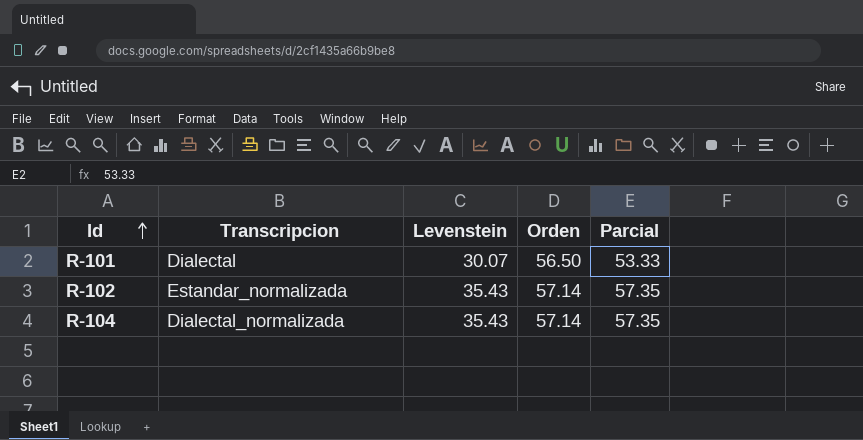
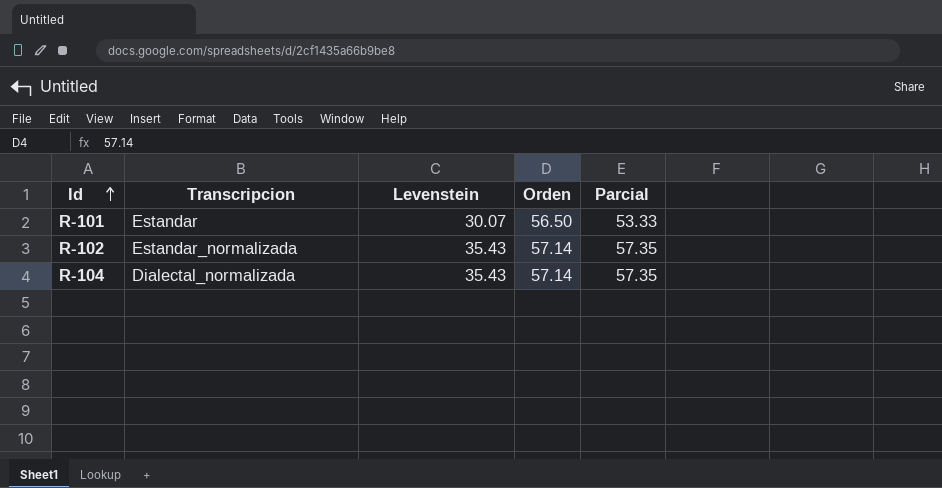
R-101 | Transcripcion: Dialectal -> Estandar

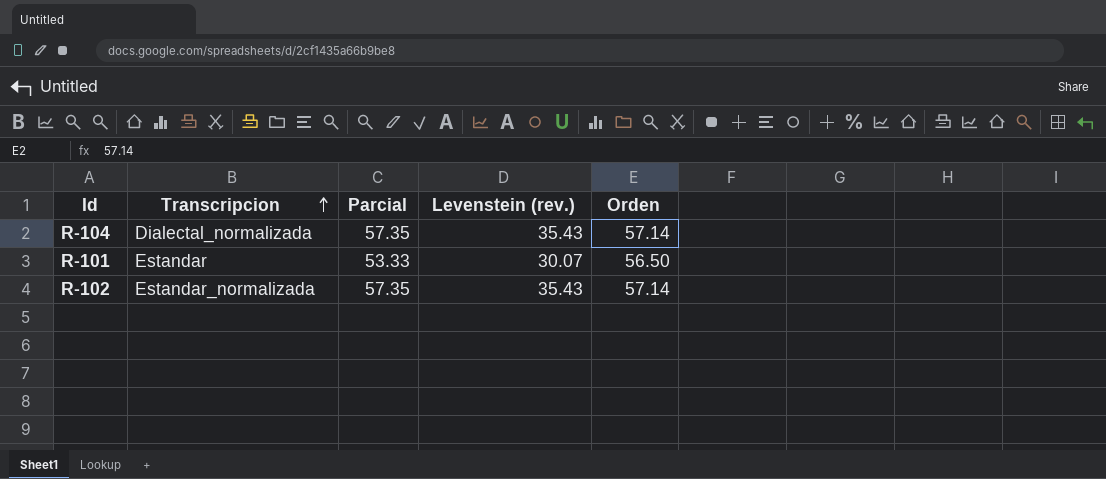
row order: Id ascending -> Transcripcion ascending
column Parcial | position: 5 -> 3
column name: Levenstein -> Levenstein (rev.)

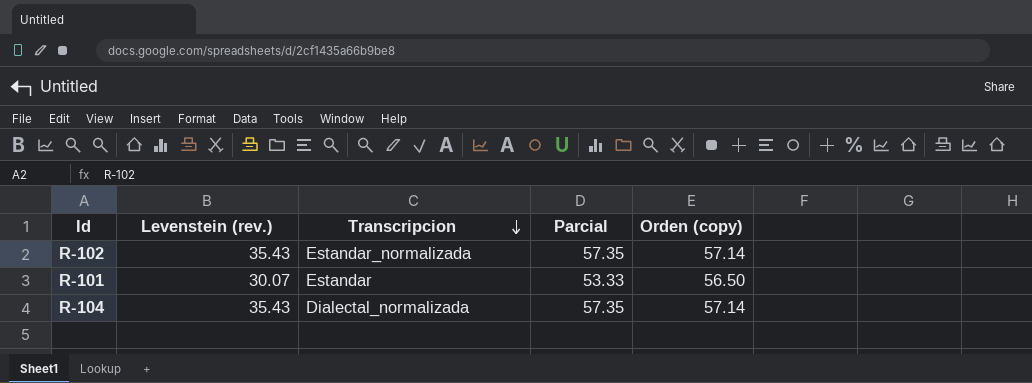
row order: Transcripcion ascending -> Transcripcion descending
column Levenstein (rev.) | position: 4 -> 2
column name: Orden -> Orden (copy)

